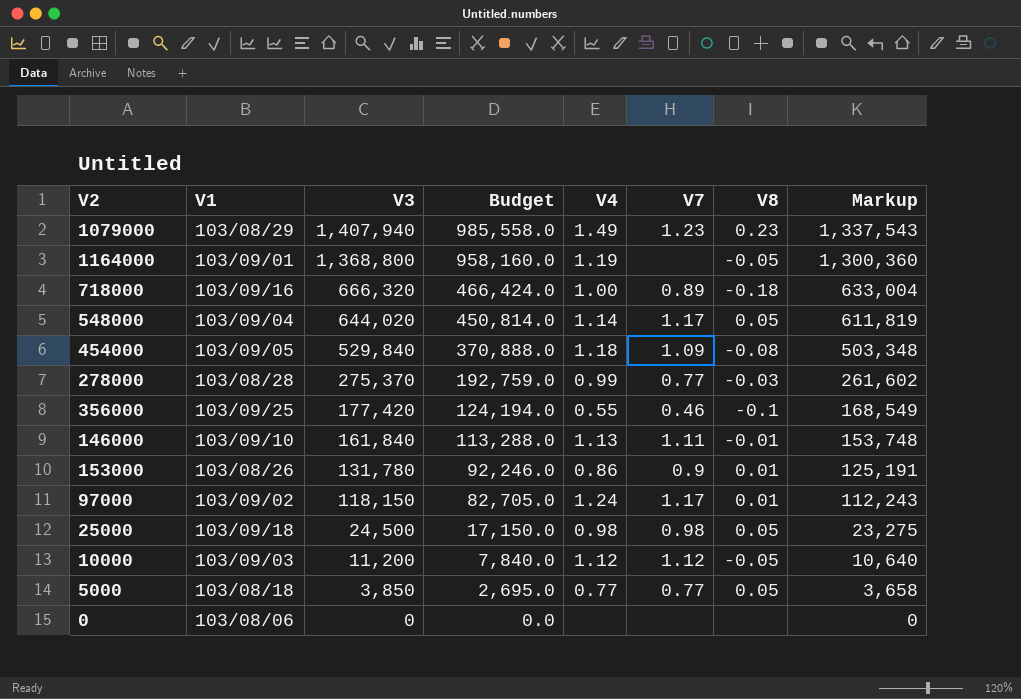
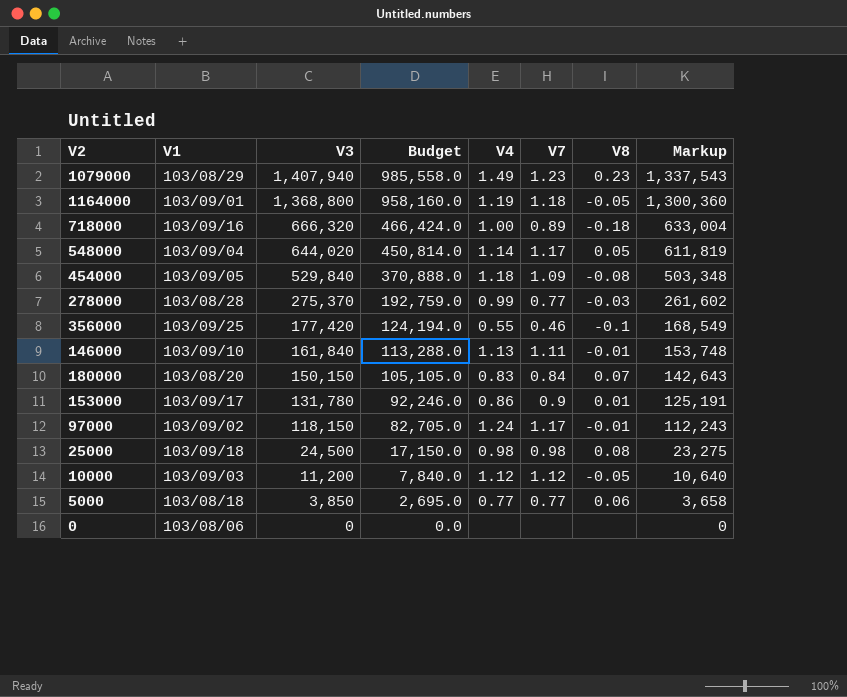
1164000 | V7: none -> 1.18
row 180000: none -> 103/08/20 | 150,150 | 105,105.0 | 0.83 | 0.84 | 0.07 | 142,643
153000 | V1: 103/08/26 -> 103/09/17
97000 | V8: 0.01 -> -0.01
25000 | V8: 0.05 -> 0.08
5000 | V8: 0.05 -> 0.06

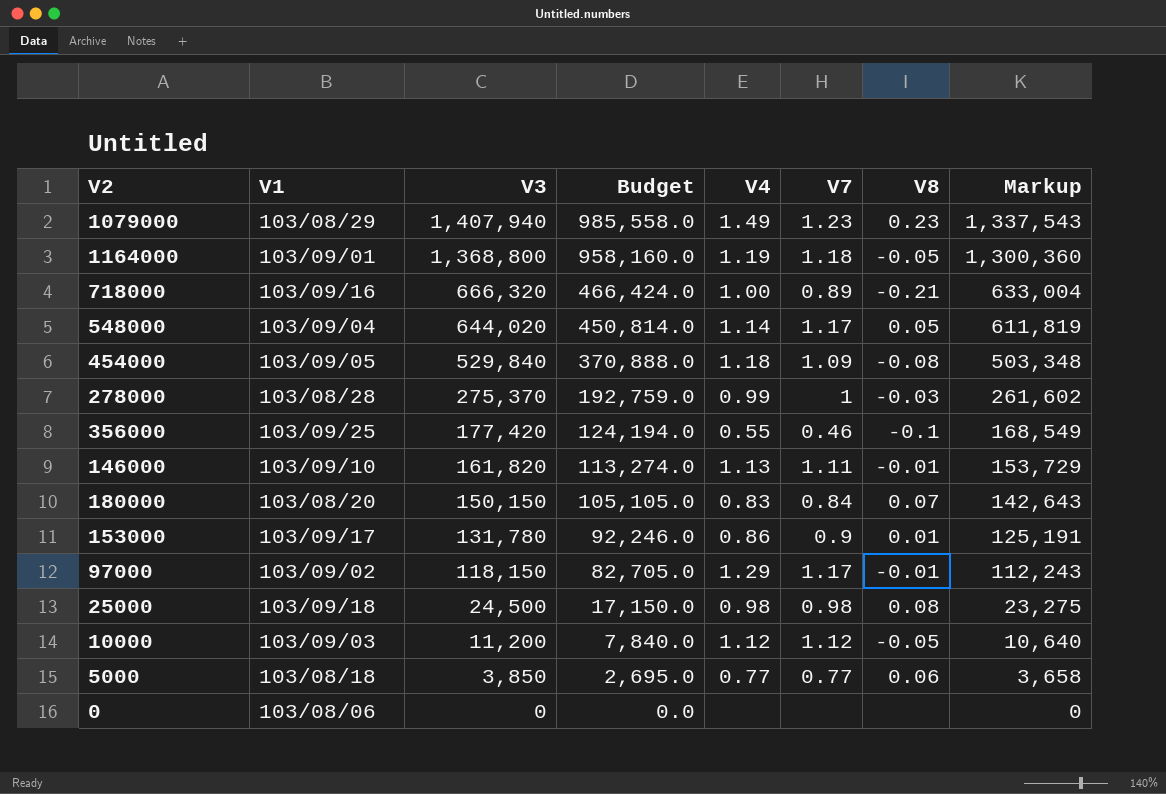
718000 | V8: -0.18 -> -0.21
278000 | V7: 0.77 -> 1
146000 | V3: 161,840 -> 161,820
146000 | Budget: 113,288.0 -> 113,274.0
146000 | Markup: 153,748 -> 153,729
97000 | V4: 1.24 -> 1.29

